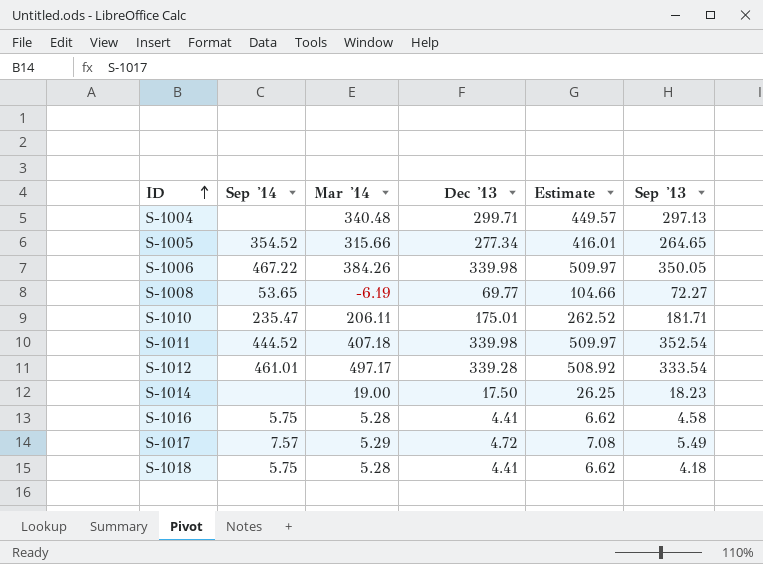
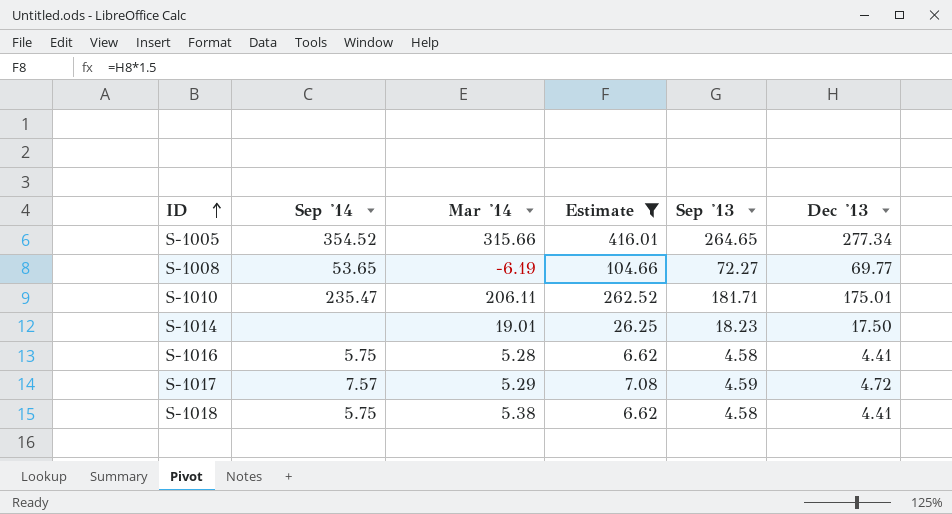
filter: none -> Estimate <= 416.01
column Dec '13 | position: 4 -> 6
S-1014 | Mar '14: 19.00 -> 19.01
S-1017 | Sep '13: 5.49 -> 4.59
S-1018 | Mar '14: 5.28 -> 5.38
S-1018 | Sep '13: 4.18 -> 4.58

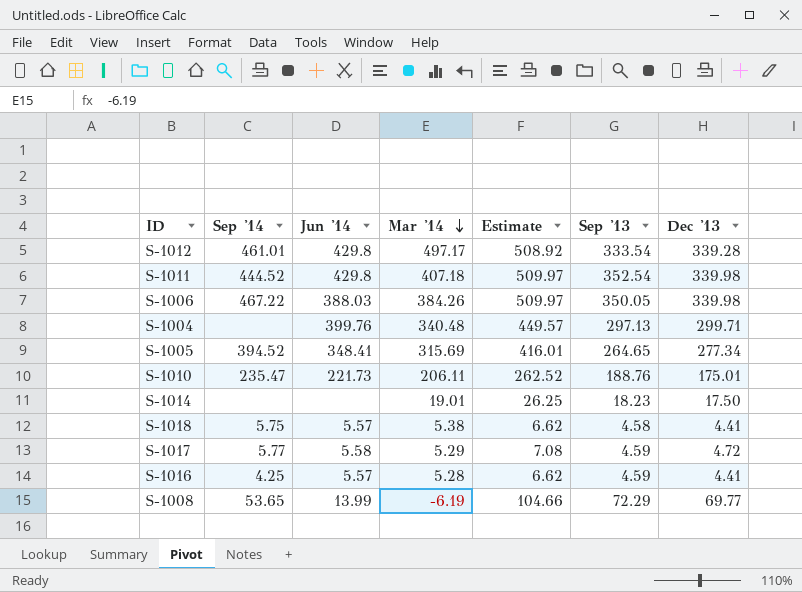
filter: Estimate <= 416.01 -> none
row order: ID ascending -> Mar '14 descending
column Jun '14 | position: none -> 3
S-1005 | Sep '14: 354.52 -> 394.52
S-1005 | Mar '14: 315.66 -> 315.69
S-1010 | Sep '13: 181.71 -> 188.76
S-1017 | Sep '14: 7.57 -> 5.77
S-1016 | Sep '14: 5.75 -> 4.25
S-1016 | Sep '13: 4.58 -> 4.59
S-1008 | Sep '13: 72.27 -> 72.29

